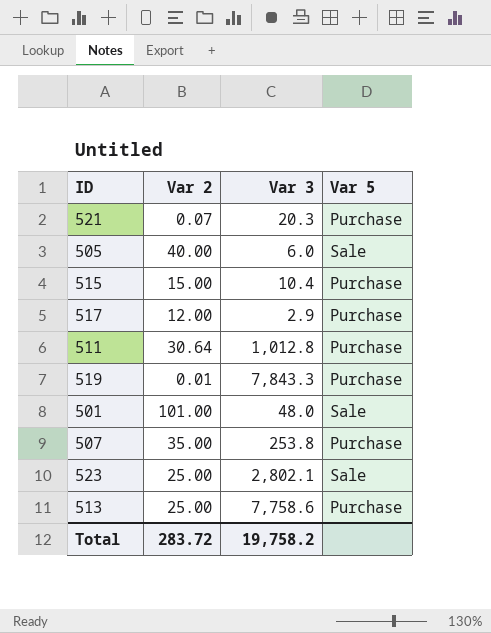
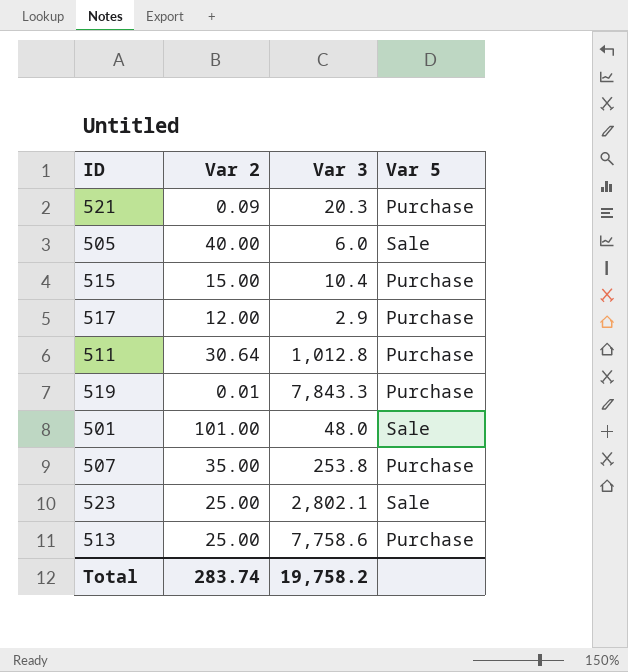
521 | Var 2: 0.07 -> 0.09
Total | Var 2: 283.72 -> 283.74

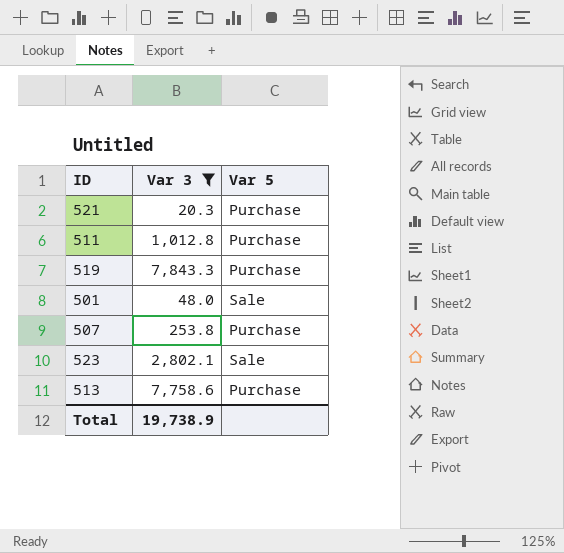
filter: none -> Var 3 >= 20.3
column Var 2 | position: 2 -> none
Total | Var 3: 19,758.2 -> 19,738.9

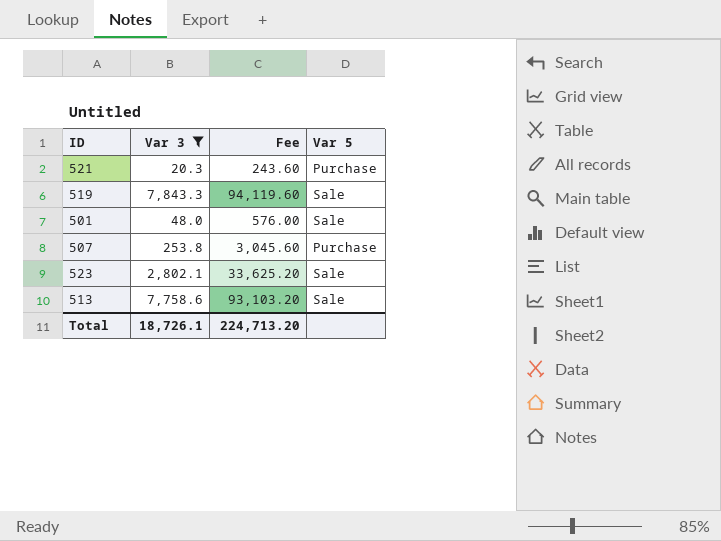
column Fee | formula: none -> [Var 3] * 12
row 511: 1,012.8 | Purchase -> none
519 | Var 5: Purchase -> Sale
513 | Var 5: Purchase -> Sale
Total | Var 3: 19,738.9 -> 18,726.1

